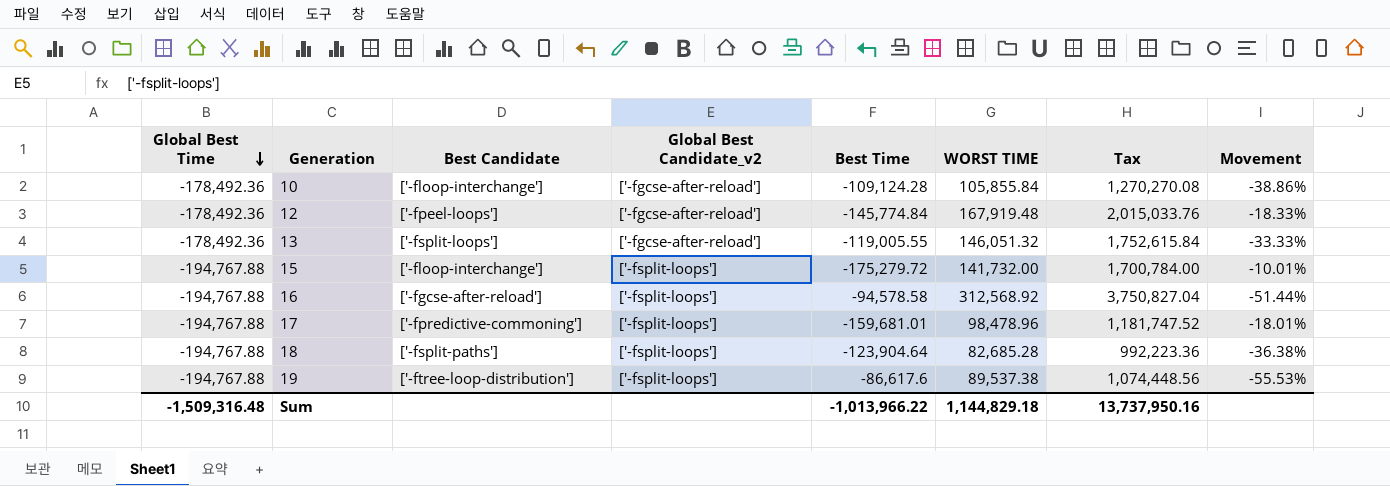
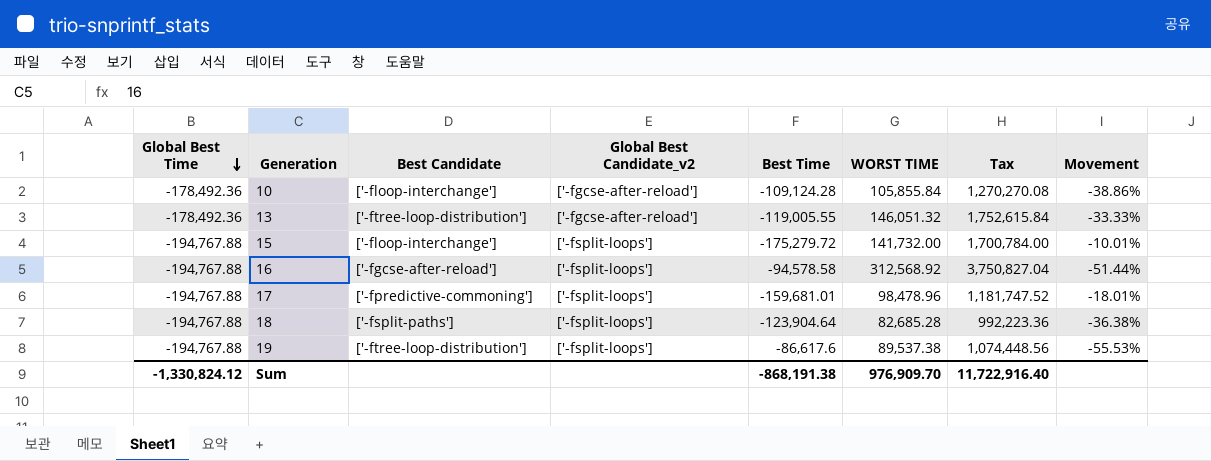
row 12: -178,492.36 | ['-fpeel-loops'] | ['-fgcse-after-reload'] | -145,774.84 | 167,919.48 | 2,015,033.76 | -18.33% -> none
13 | Best Candidate: ['-fsplit-loops'] -> ['-ftree-loop-distribution']
Sum | Global Best Time: -1,509,316.48 -> -1,330,824.12
Sum | Best Time: -1,013,966.22 -> -868,191.38
Sum | WORST TIME: 1,144,829.18 -> 976,909.70
Sum | Tax: 13,737,950.16 -> 11,722,916.40

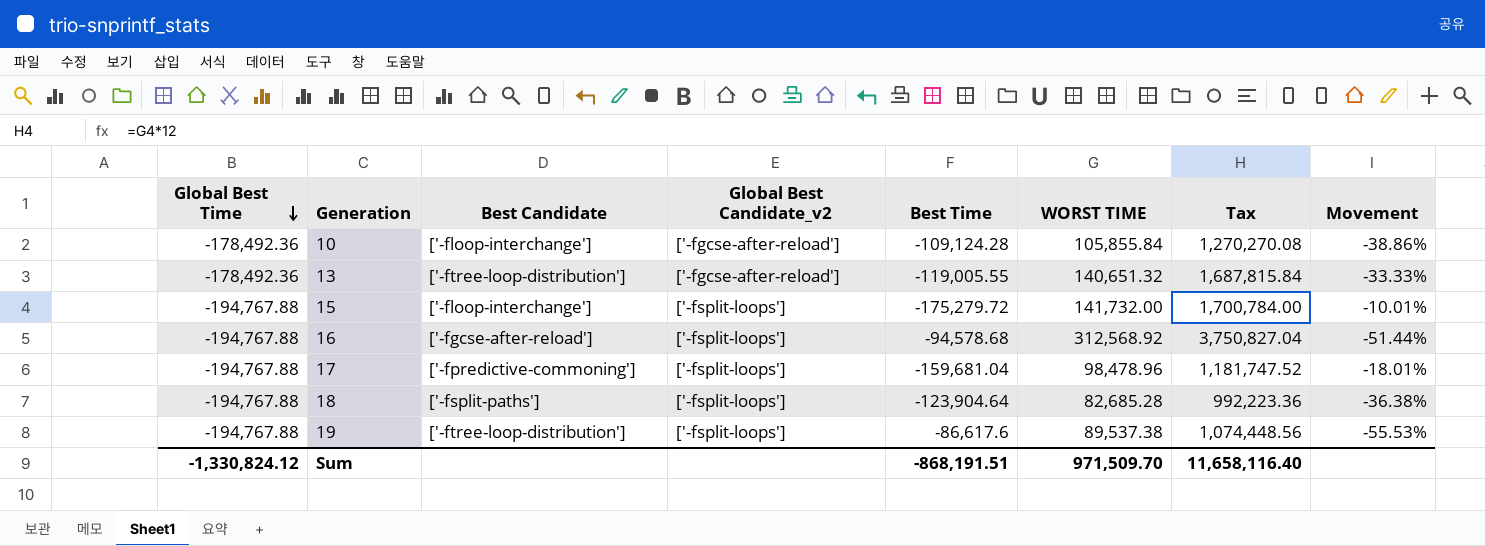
13 | WORST TIME: 146,051.32 -> 140,651.32
13 | Tax: 1,752,615.84 -> 1,687,815.84
16 | Best Time: -94,578.58 -> -94,578.68
17 | Best Time: -159,681.01 -> -159,681.04
Sum | Best Time: -868,191.38 -> -868,191.51
Sum | WORST TIME: 976,909.70 -> 971,509.70
Sum | Tax: 11,722,916.40 -> 11,658,116.40

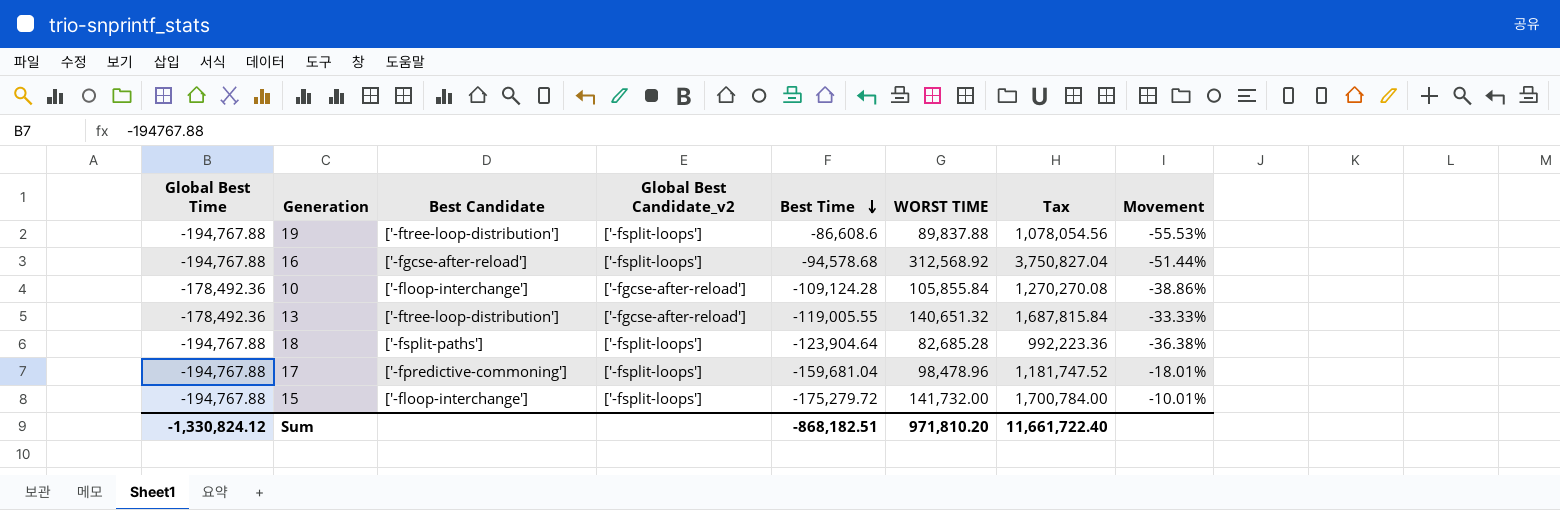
row order: Global Best Time descending -> Best Time descending
19 | Best Time: -86,617.6 -> -86,608.6
19 | WORST TIME: 89,537.38 -> 89,837.88
19 | Tax: 1,074,448.56 -> 1,078,054.56
Sum | Best Time: -868,191.51 -> -868,182.51
Sum | WORST TIME: 971,509.70 -> 971,810.20
Sum | Tax: 11,658,116.40 -> 11,661,722.40

